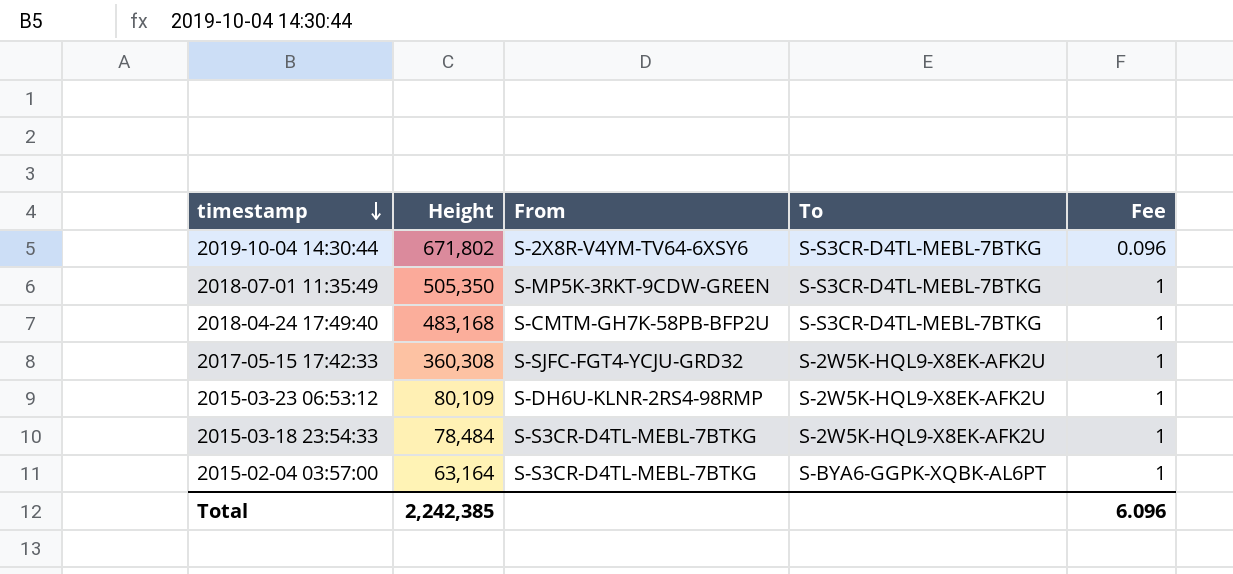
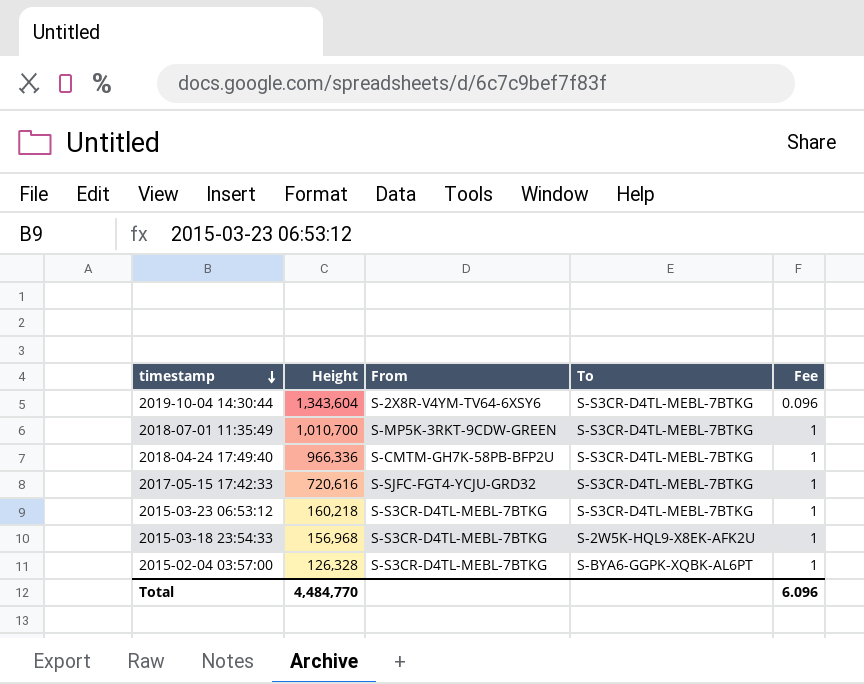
2019-10-04 14:30:44 | Height: 671,802 -> 1,343,604
2018-07-01 11:35:49 | Height: 505,350 -> 1,010,700
2018-04-24 17:49:40 | Height: 483,168 -> 966,336
2017-05-15 17:42:33 | Height: 360,308 -> 720,616
2017-05-15 17:42:33 | To: S-2W5K-HQL9-X8EK-AFK2U -> S-S3CR-D4TL-MEBL-7BTKG
2015-03-23 06:53:12 | Height: 80,109 -> 160,218
2015-03-23 06:53:12 | From: S-DH6U-KLNR-2RS4-98RMP -> S-S3CR-D4TL-MEBL-7BTKG
2015-03-23 06:53:12 | To: S-2W5K-HQL9-X8EK-AFK2U -> S-S3CR-D4TL-MEBL-7BTKG
2015-03-18 23:54:33 | Height: 78,484 -> 156,968
2015-02-04 03:57:00 | Height: 63,164 -> 126,328
Total | Height: 2,242,385 -> 4,484,770

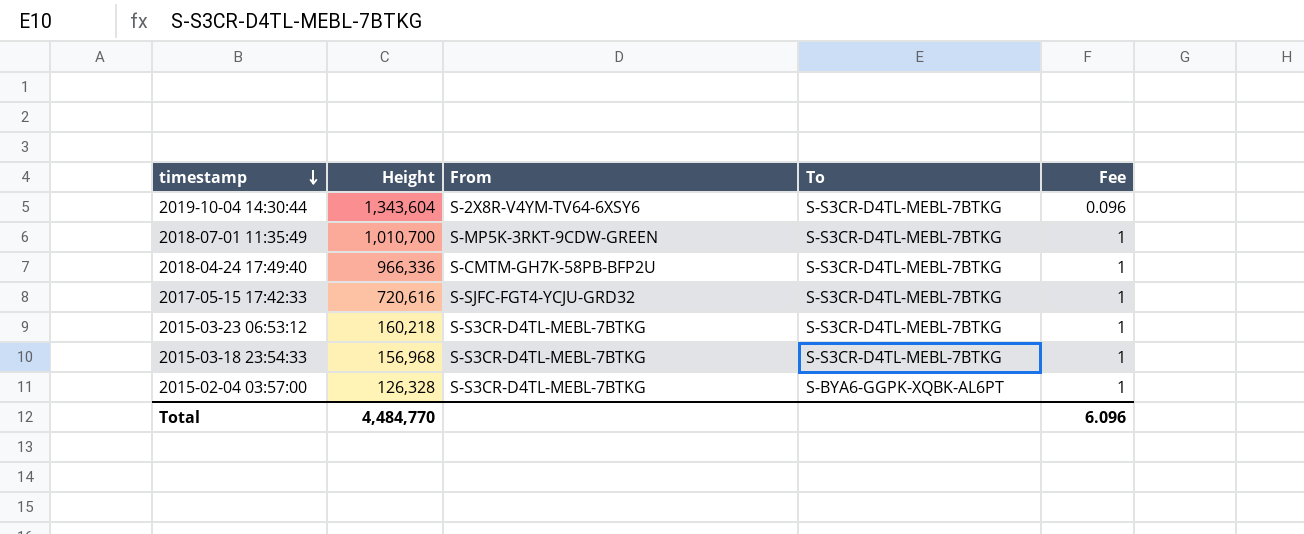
2015-03-18 23:54:33 | To: S-2W5K-HQL9-X8EK-AFK2U -> S-S3CR-D4TL-MEBL-7BTKG

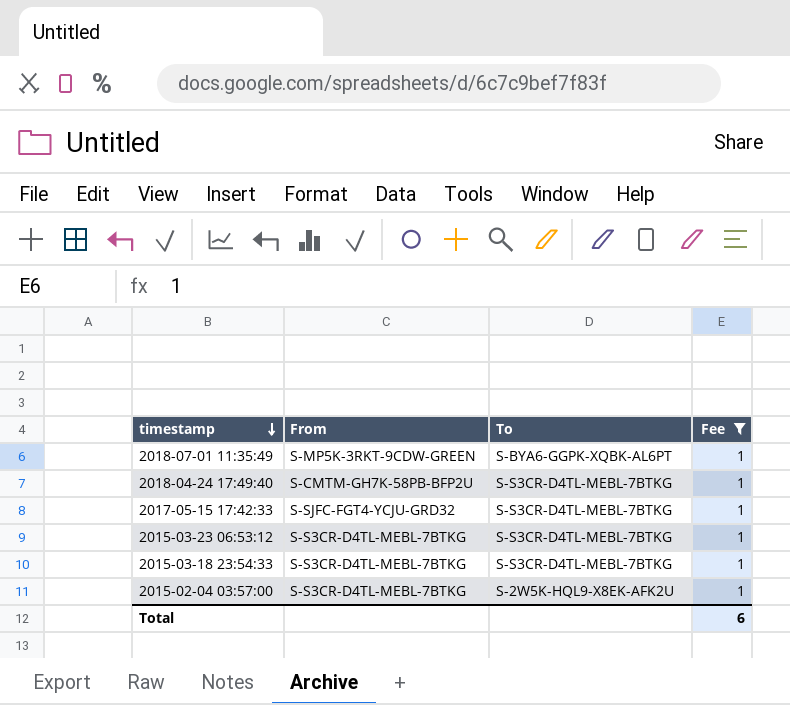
filter: none -> Fee = 1
column Height | position: 2 -> none
2018-07-01 11:35:49 | To: S-S3CR-D4TL-MEBL-7BTKG -> S-BYA6-GGPK-XQBK-AL6PT
2015-02-04 03:57:00 | To: S-BYA6-GGPK-XQBK-AL6PT -> S-2W5K-HQL9-X8EK-AFK2U
Total | Fee: 6.096 -> 6

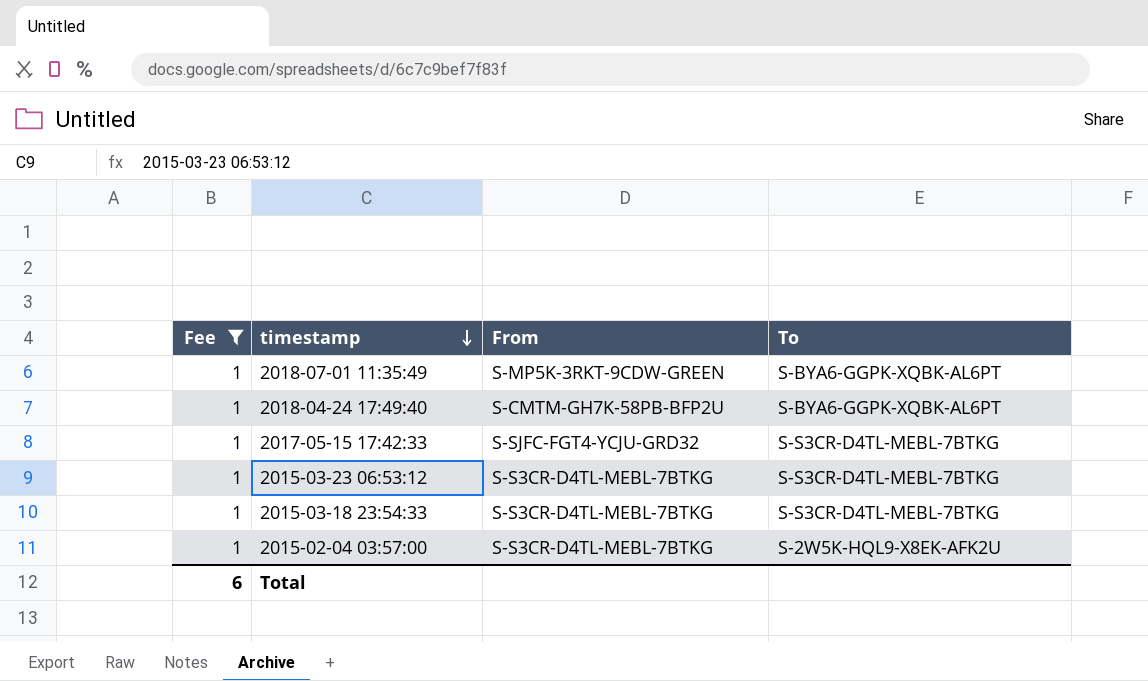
column Fee | position: 4 -> 1
2018-04-24 17:49:40 | To: S-S3CR-D4TL-MEBL-7BTKG -> S-BYA6-GGPK-XQBK-AL6PT

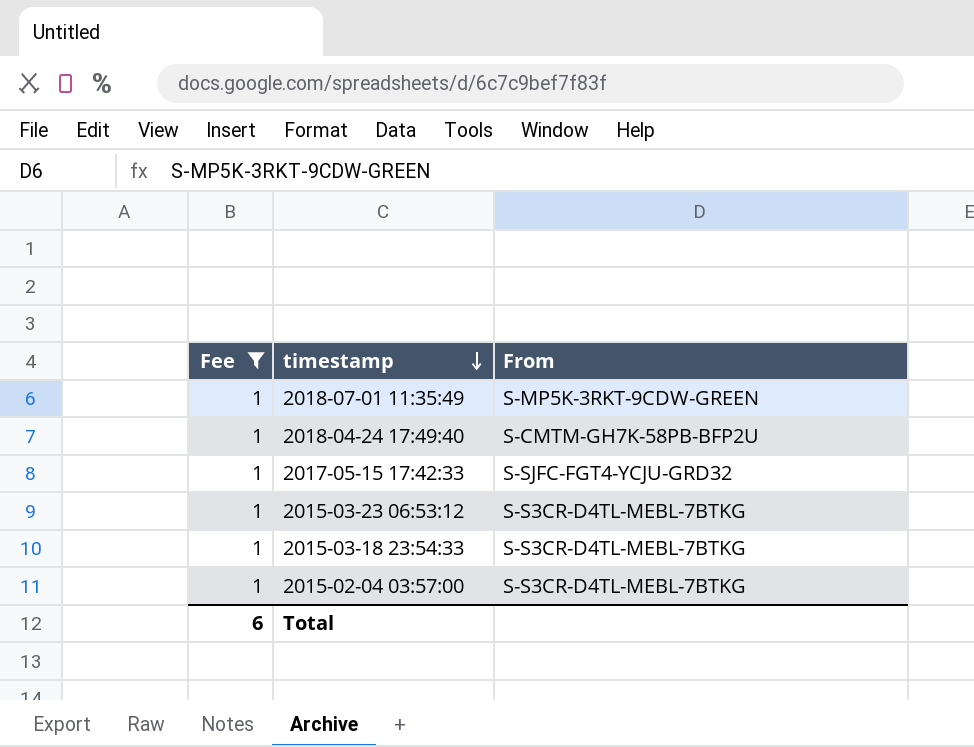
column To | position: 4 -> none

